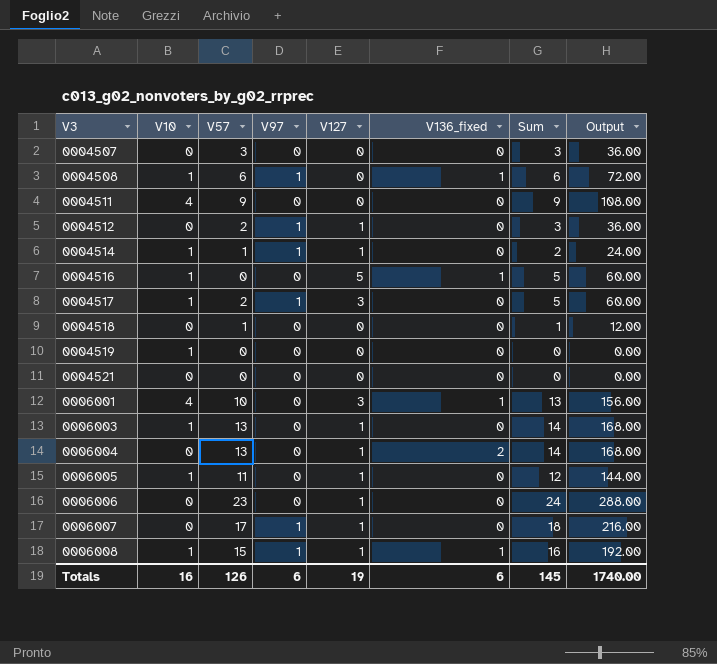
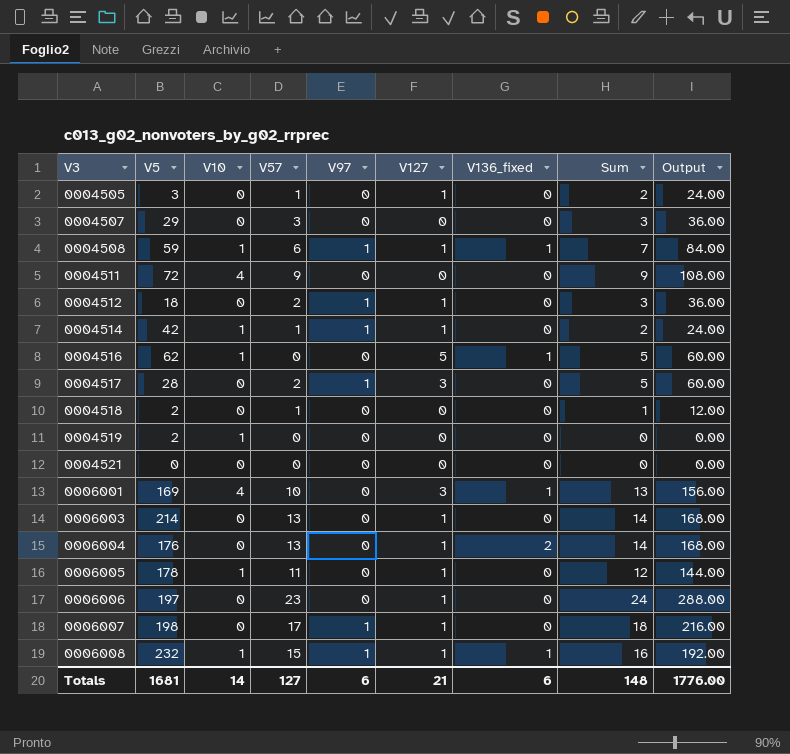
column V5 | position: none -> 2
row 0004505: none -> 3 | 0 | 1 | 0 | 1 | 0 | 2 | 24.00
0004508 | V127: 0 -> 1
0004508 | Sum: 6 -> 7
0004508 | Output: 72.00 -> 84.00
0004517 | V10: 1 -> 0
0006003 | V10: 1 -> 0
Totals | V10: 16 -> 14
Totals | V57: 126 -> 127
Totals | V127: 19 -> 21
Totals | Sum: 145 -> 148
Totals | Output: 1740.00 -> 1776.00

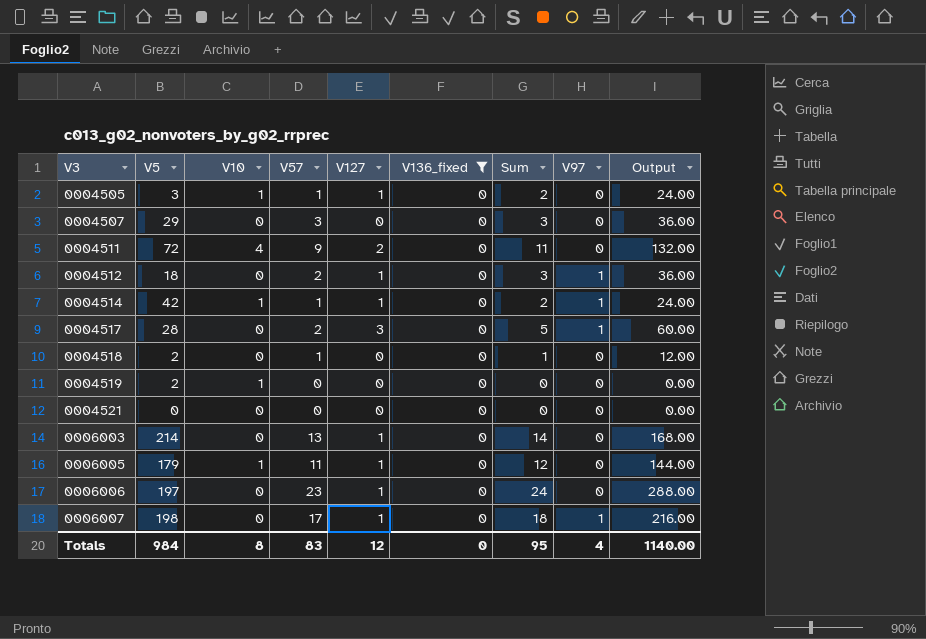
filter: none -> V136_fixed = 0
column V97 | position: 5 -> 8
0004505 | V10: 0 -> 1
0004511 | V127: 0 -> 2
0004511 | Sum: 9 -> 11
0004511 | Output: 108.00 -> 132.00
0006005 | V5: 178 -> 179
Totals | V5: 1681 -> 984
Totals | V10: 14 -> 8
Totals | V57: 127 -> 83
Totals | V127: 21 -> 12
Totals | V136_fixed: 6 -> 0
Totals | Sum: 148 -> 95
Totals | V97: 6 -> 4
Totals | Output: 1776.00 -> 1140.00

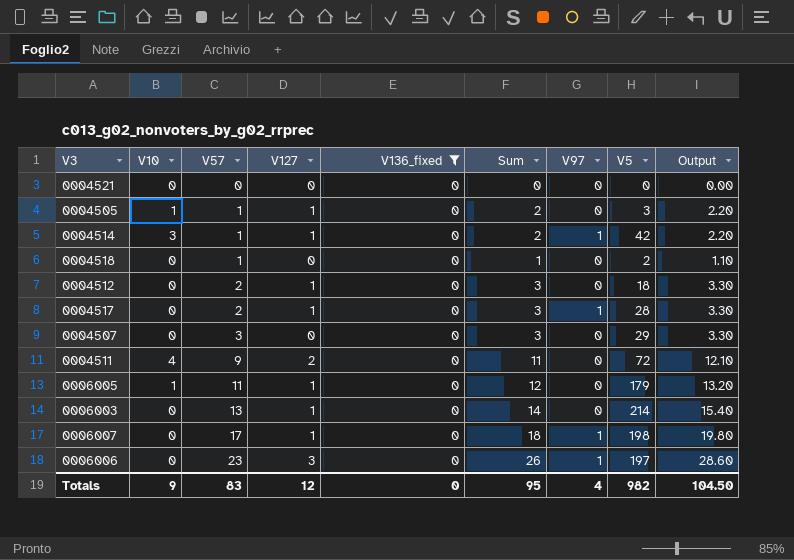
row order: V3 ascending -> V57 ascending
column V5 | position: 2 -> 8
column Output | formula: [Sum] * 12 -> [Sum] * 1.1
row 0004519: 2 | 1 | 0 | 0 | 0 | 0 | 0 | 0.00 -> none
0004514 | V10: 1 -> 3
0004512 | V97: 1 -> 0
0004517 | V127: 3 -> 1
0004517 | Sum: 5 -> 3
0006006 | V127: 1 -> 3
0006006 | Sum: 24 -> 26
0006006 | V97: 0 -> 1
Totals | V10: 8 -> 9
Totals | V5: 984 -> 982
Totals | Output: 1140.00 -> 104.50

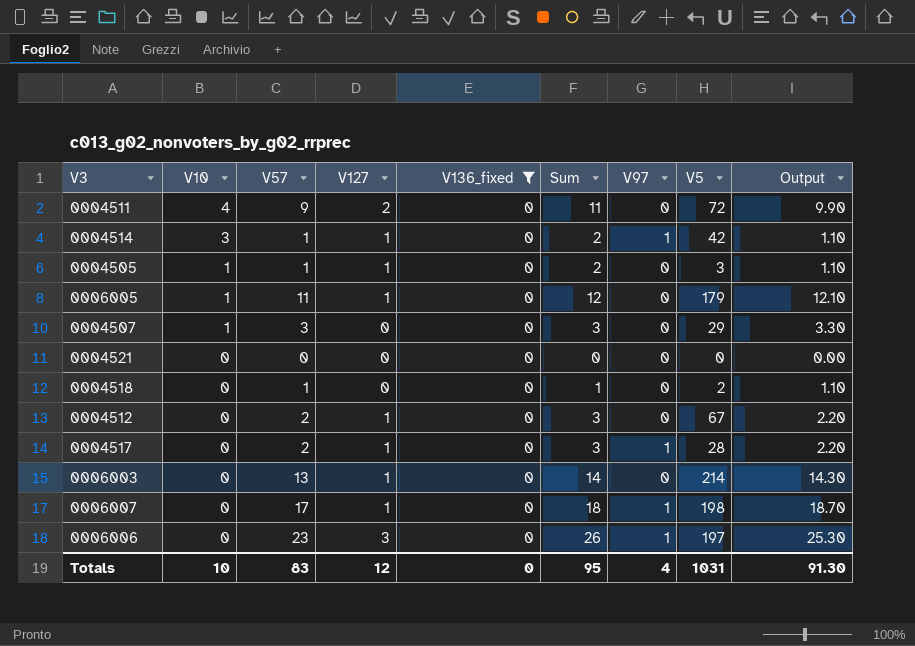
row order: V57 ascending -> V10 descending
column Output | formula: [Sum] * 1.1 -> [V57] * 1.1
0004507 | V10: 0 -> 1
0004512 | V5: 18 -> 67
Totals | V10: 9 -> 10
Totals | V5: 982 -> 1031
Totals | Output: 104.50 -> 91.30

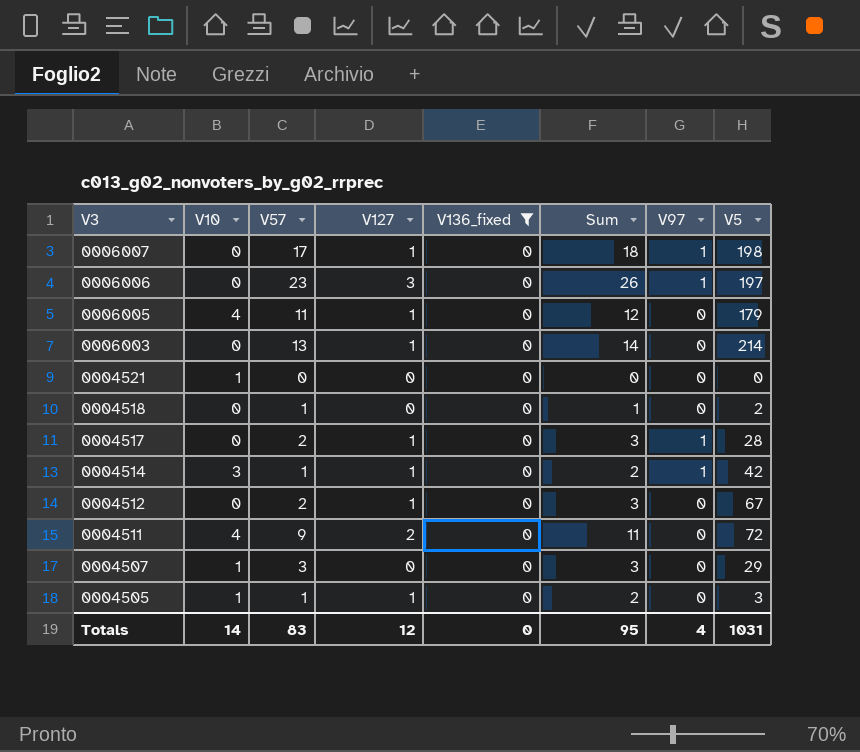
row order: V10 descending -> V3 descending
column Output | formula: [V57] * 1.1 -> none
0006005 | V10: 1 -> 4
0004521 | V10: 0 -> 1
Totals | V10: 10 -> 14

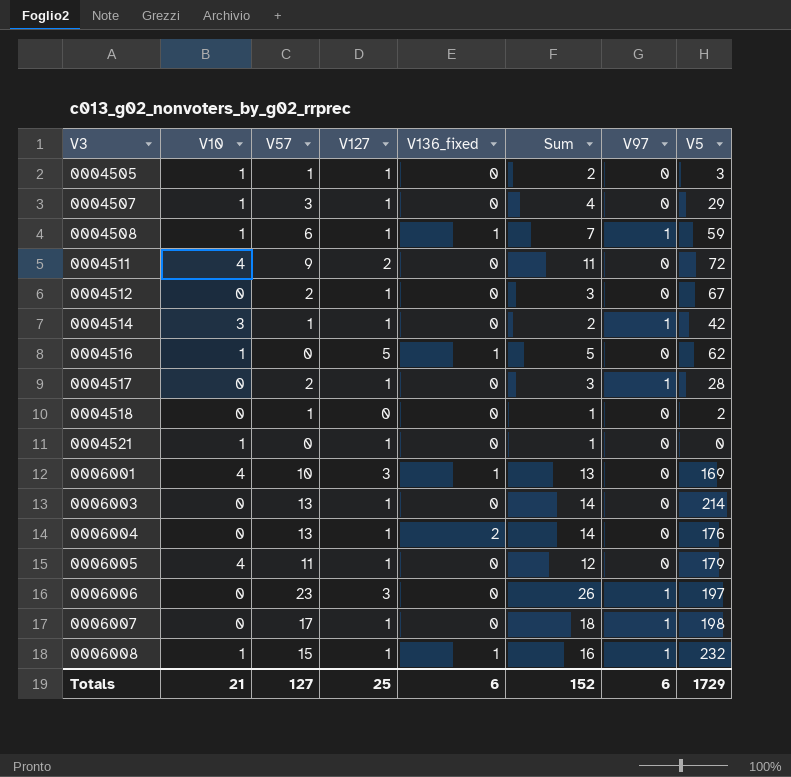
filter: V136_fixed = 0 -> none
row order: V3 descending -> V3 ascending
0004507 | V127: 0 -> 1
0004507 | Sum: 3 -> 4
0004521 | V127: 0 -> 1
0004521 | Sum: 0 -> 1
Totals | V10: 14 -> 21
Totals | V57: 83 -> 127
Totals | V127: 12 -> 25
Totals | V136_fixed: 0 -> 6
Totals | Sum: 95 -> 152
Totals | V97: 4 -> 6
Totals | V5: 1031 -> 1729

